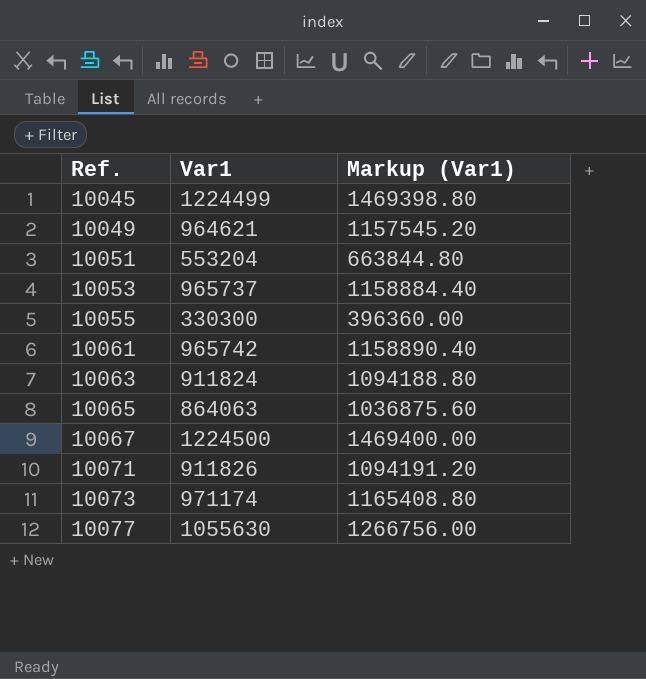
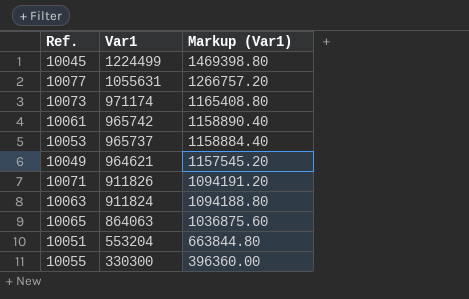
row order: Ref. ascending -> Var1 descending
row 10067: 1224500 | 1469400.00 -> none
10077 | Var1: 1055630 -> 1055631
10077 | Markup (Var1): 1266756.00 -> 1266757.20

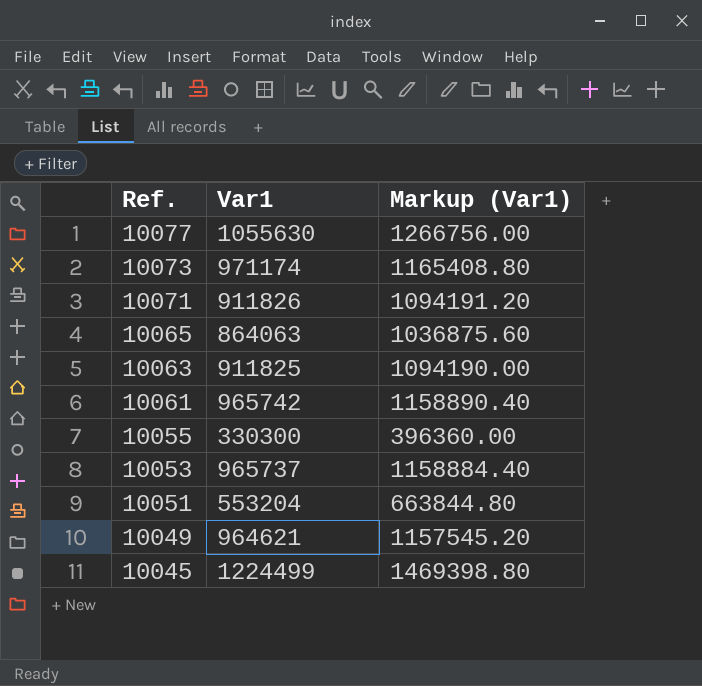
row order: Var1 descending -> Ref. descending
10077 | Var1: 1055631 -> 1055630
10077 | Markup (Var1): 1266757.20 -> 1266756.00
10063 | Var1: 911824 -> 911825
10063 | Markup (Var1): 1094188.80 -> 1094190.00

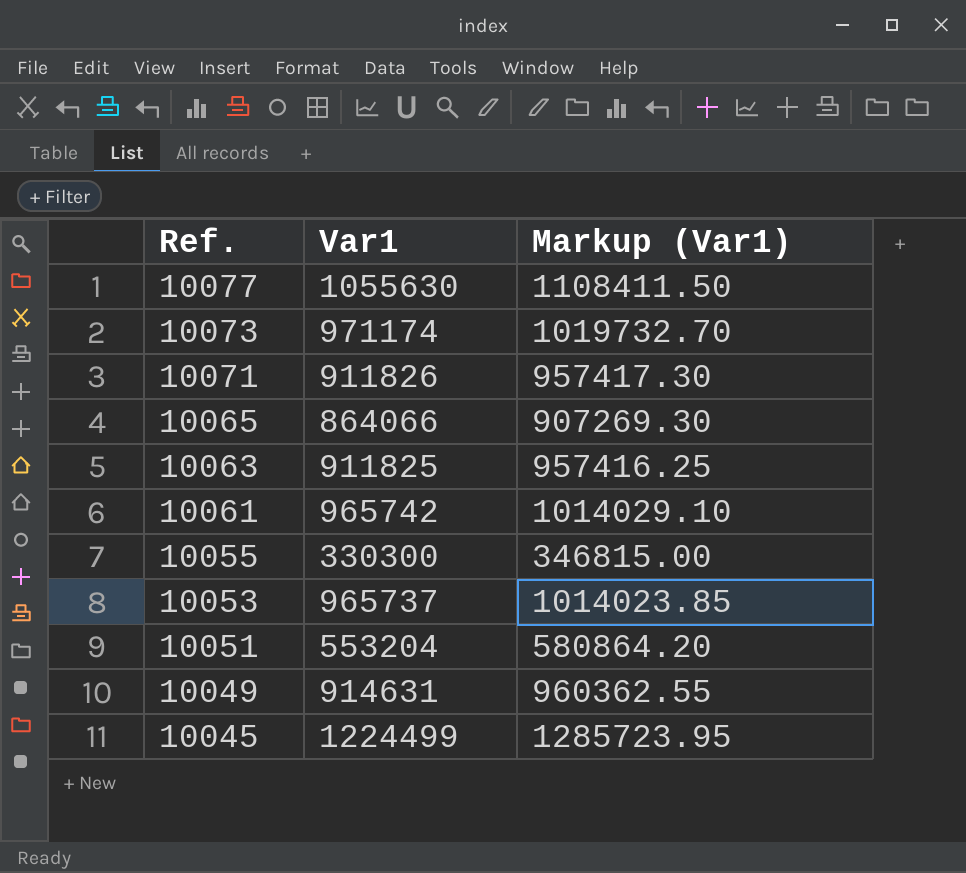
column Markup (Var1) | formula: [Var1] * 1.2 -> [Var1] * 1.05
10065 | Var1: 864063 -> 864066
10049 | Var1: 964621 -> 914631

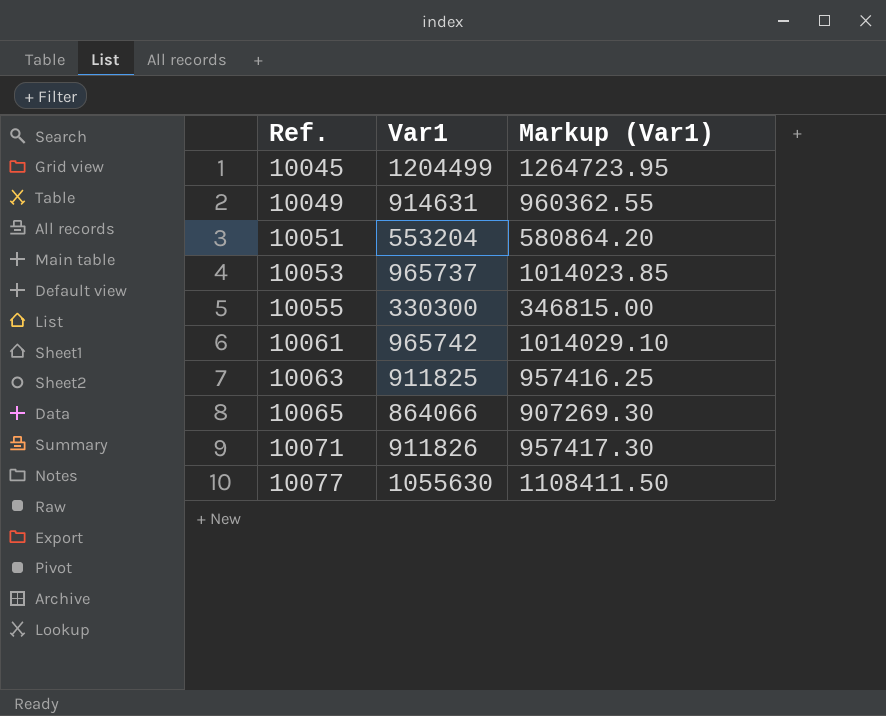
row order: Ref. descending -> Ref. ascending
row 10073: 971174 | 1019732.70 -> none
10045 | Var1: 1224499 -> 1204499
10045 | Markup (Var1): 1285723.95 -> 1264723.95

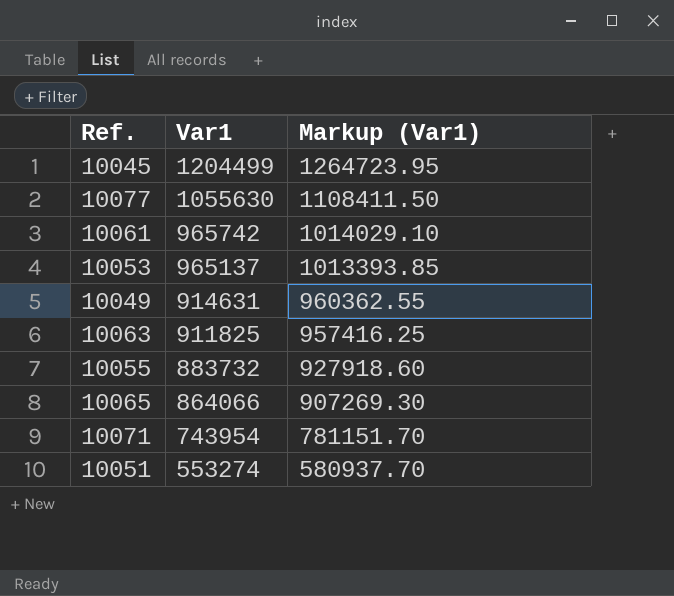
row order: Ref. ascending -> Var1 descending
10053 | Var1: 965737 -> 965137
10053 | Markup (Var1): 1014023.85 -> 1013393.85
10055 | Var1: 330300 -> 883732
10055 | Markup (Var1): 346815.00 -> 927918.60
10071 | Var1: 911826 -> 743954
10071 | Markup (Var1): 957417.30 -> 781151.70
10051 | Var1: 553204 -> 553274
10051 | Markup (Var1): 580864.20 -> 580937.70

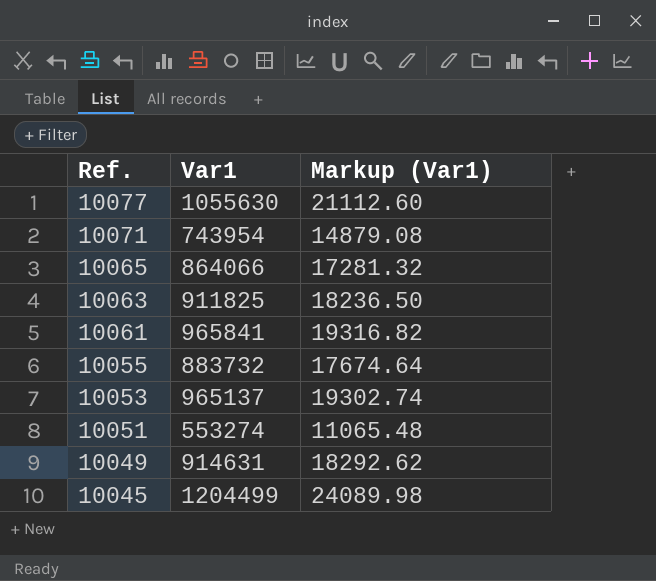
row order: Var1 descending -> Ref. descending
column Markup (Var1) | formula: [Var1] * 1.05 -> [Var1] * 0.02
10061 | Var1: 965742 -> 965841

